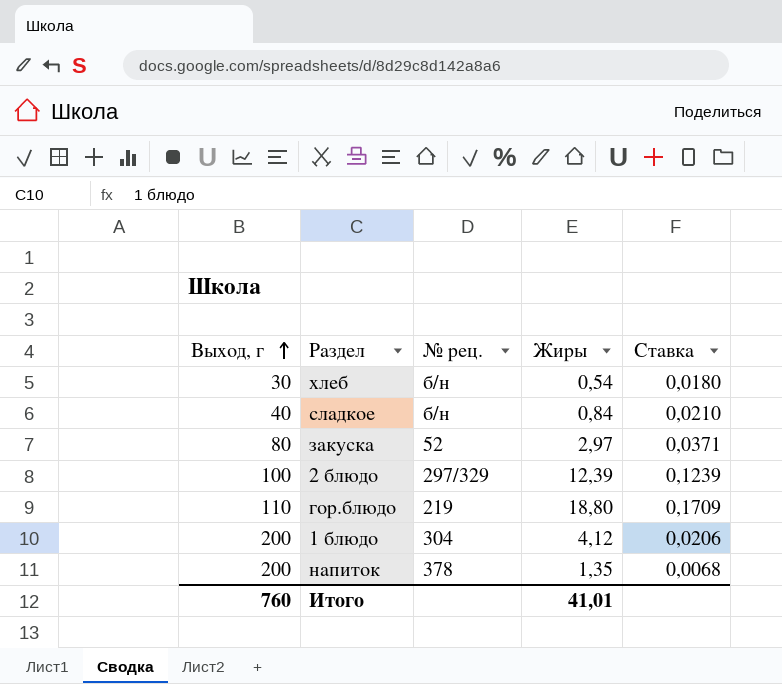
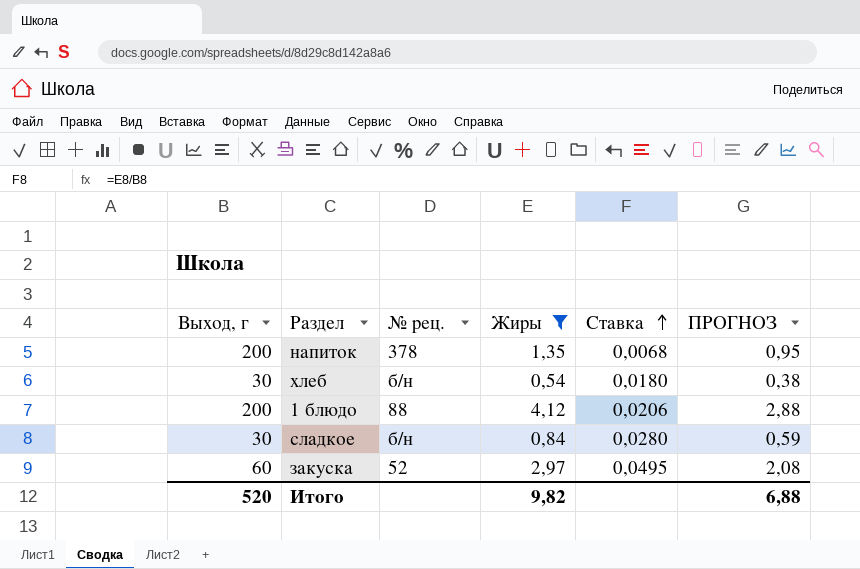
filter: none -> Жиры <= 4,12
row order: Выход, г ascending -> Ставка ascending
column ПРОГНОЗ | formula: none -> [Жиры] * 0,7
1 блюдо | № рец.: 304 -> 88
сладкое | Выход, г: 40 -> 30
сладкое | Ставка: 0,0210 -> 0,0280
закуска | Выход, г: 80 -> 60
закуска | Ставка: 0,0371 -> 0,0495
Итого | Выход, г: 760 -> 520
Итого | Жиры: 41,01 -> 9,82

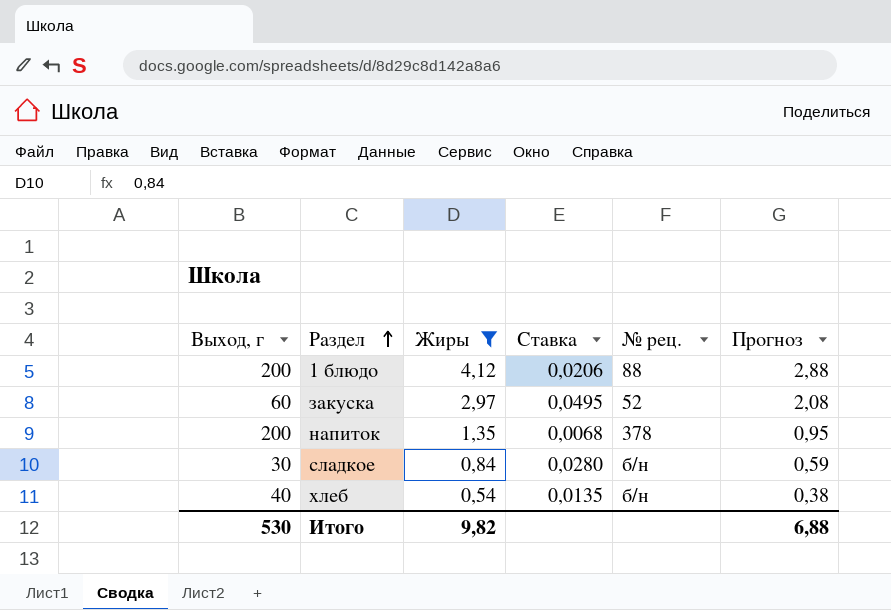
row order: Ставка ascending -> Раздел ascending
column № рец. | position: 3 -> 5
column name: ПРОГНОЗ -> Прогноз
хлеб | Выход, г: 30 -> 40
хлеб | Ставка: 0,0180 -> 0,0135
Итого | Выход, г: 520 -> 530

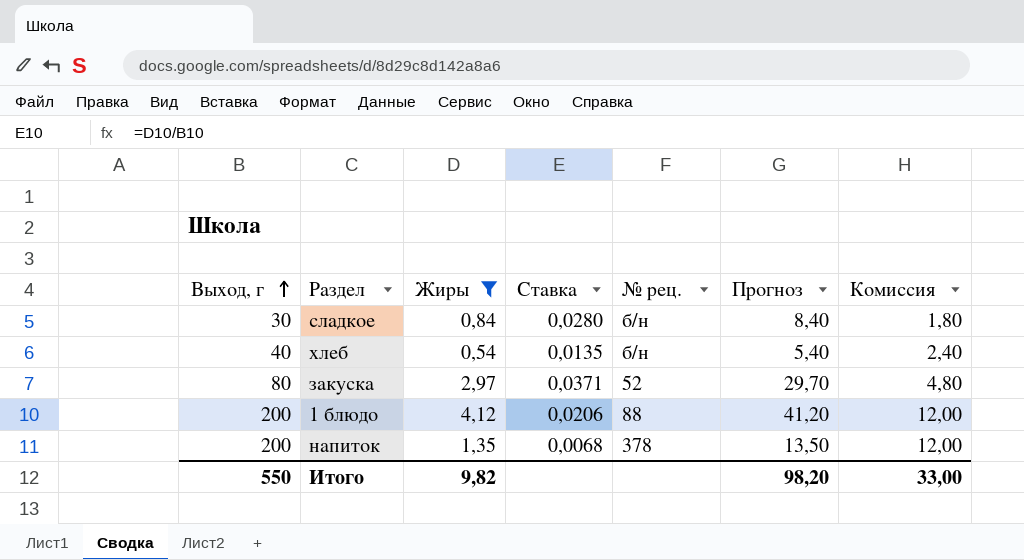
row order: Раздел ascending -> Выход, г ascending
column Прогноз | formula: [Жиры] * 0,7 -> [Жиры] * 10
column Комиссия | formula: none -> [Выход, г] * 0,06
закуска | Выход, г: 60 -> 80
закуска | Ставка: 0,0495 -> 0,0371
Итого | Выход, г: 530 -> 550
Итого | Прогноз: 6,88 -> 98,20

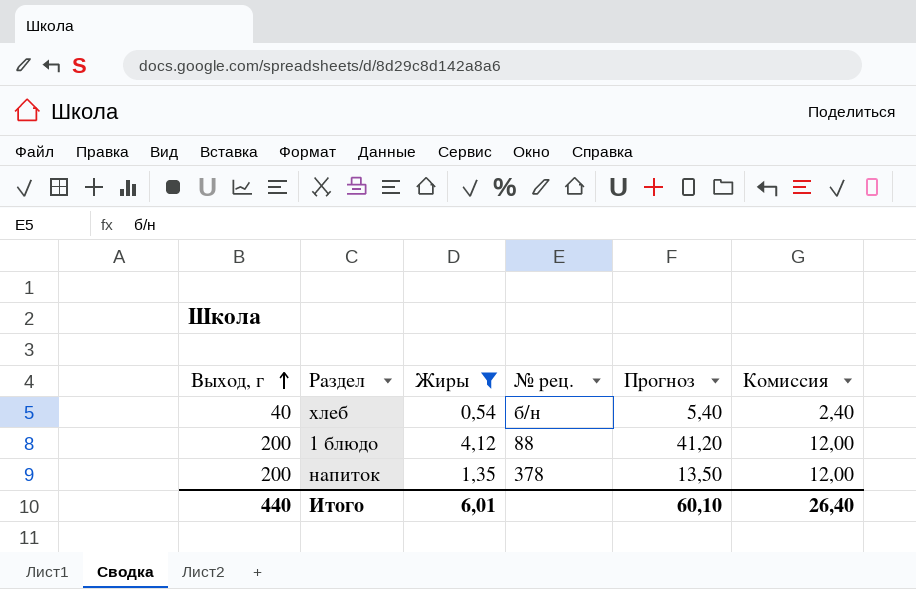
column Ставка | formula: [Жиры] / [Выход, г] -> none
row сладкое: 30 | 0,84 | 0,0280 | б/н | 8,40 | 1,80 -> none
row закуска: 80 | 2,97 | 0,0371 | 52 | 29,70 | 4,80 -> none
Итого | Выход, г: 550 -> 440
Итого | Жиры: 9,82 -> 6,01
Итого | Прогноз: 98,20 -> 60,10
Итого | Комиссия: 33,00 -> 26,40

